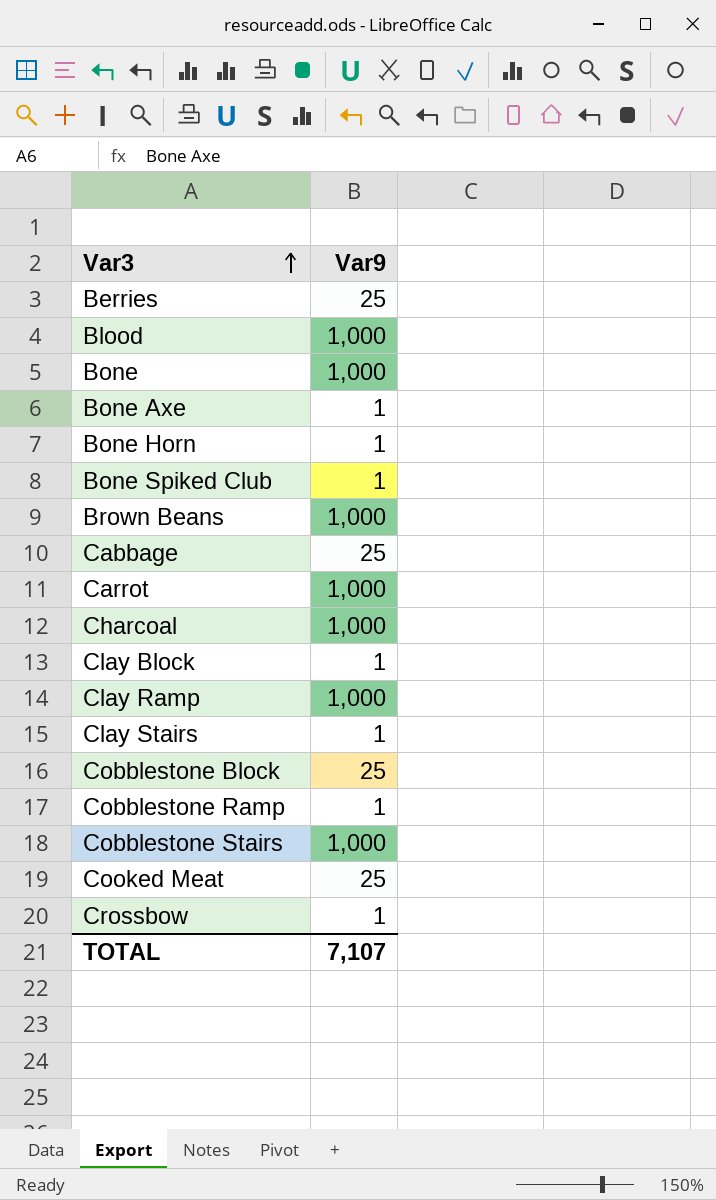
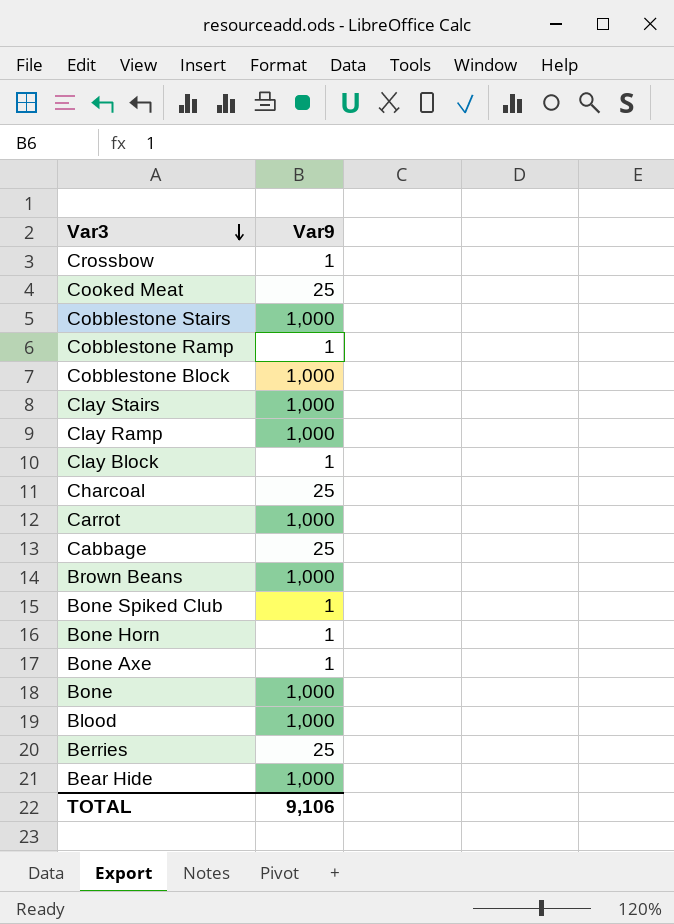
row order: Var3 ascending -> Var3 descending
Cobblestone Block | Var9: 25 -> 1,000
Clay Stairs | Var9: 1 -> 1,000
Charcoal | Var9: 1,000 -> 25
row Bear Hide: none -> 1,000
TOTAL | Var9: 7,107 -> 9,106

